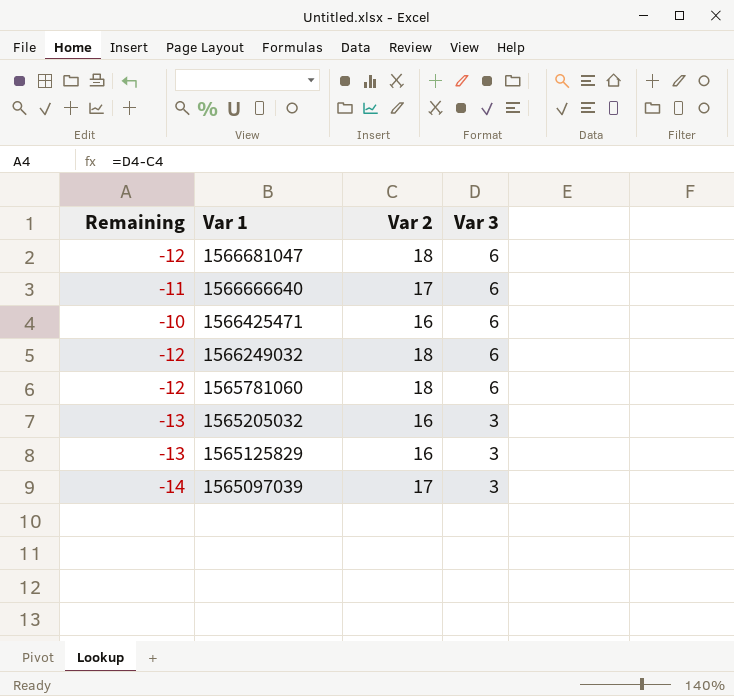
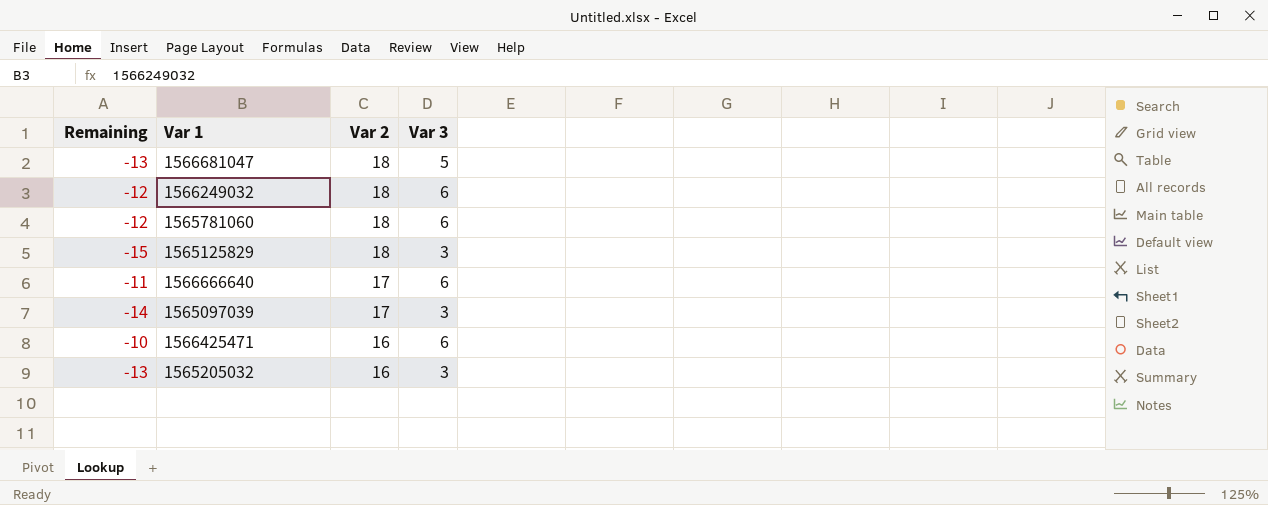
row order: Var 1 descending -> Var 2 descending
1566681047 | Remaining: -12 -> -13
1566681047 | Var 3: 6 -> 5
1565125829 | Remaining: -13 -> -15
1565125829 | Var 2: 16 -> 18

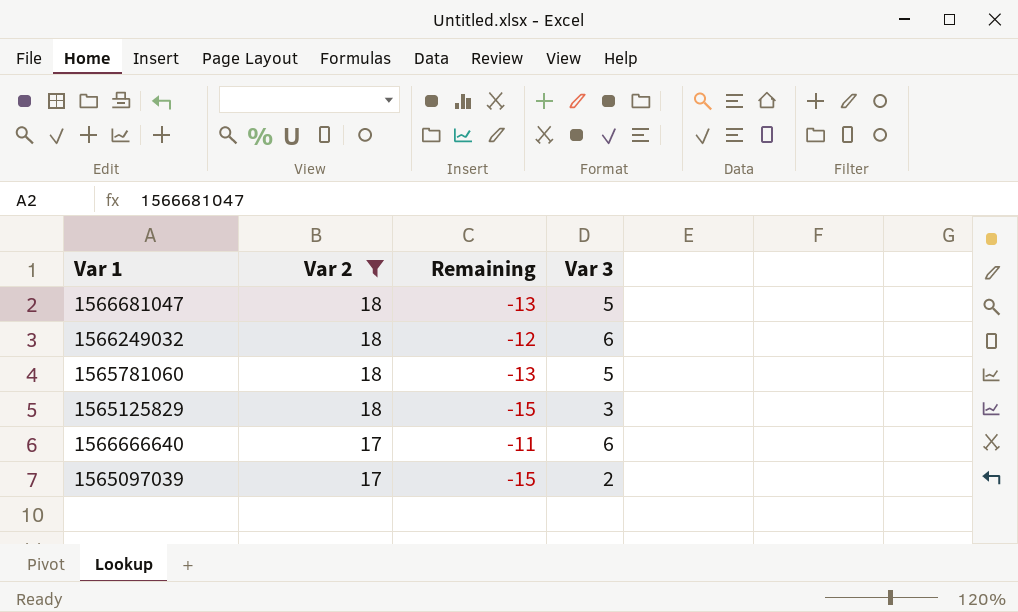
filter: none -> Var 2 != 16
column Remaining | position: 1 -> 3
1565781060 | Remaining: -12 -> -13
1565781060 | Var 3: 6 -> 5
1565097039 | Remaining: -14 -> -15
1565097039 | Var 3: 3 -> 2

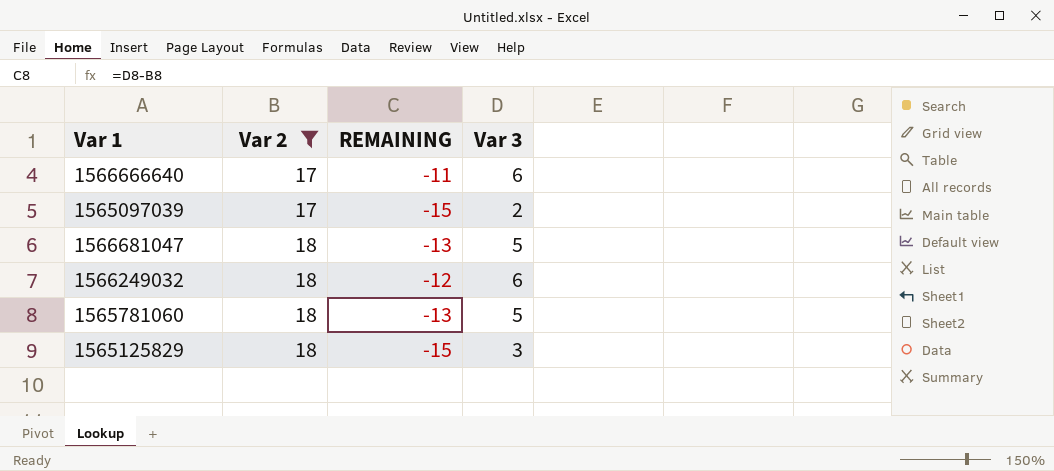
row order: Var 2 descending -> Var 2 ascending
column name: Remaining -> REMAINING

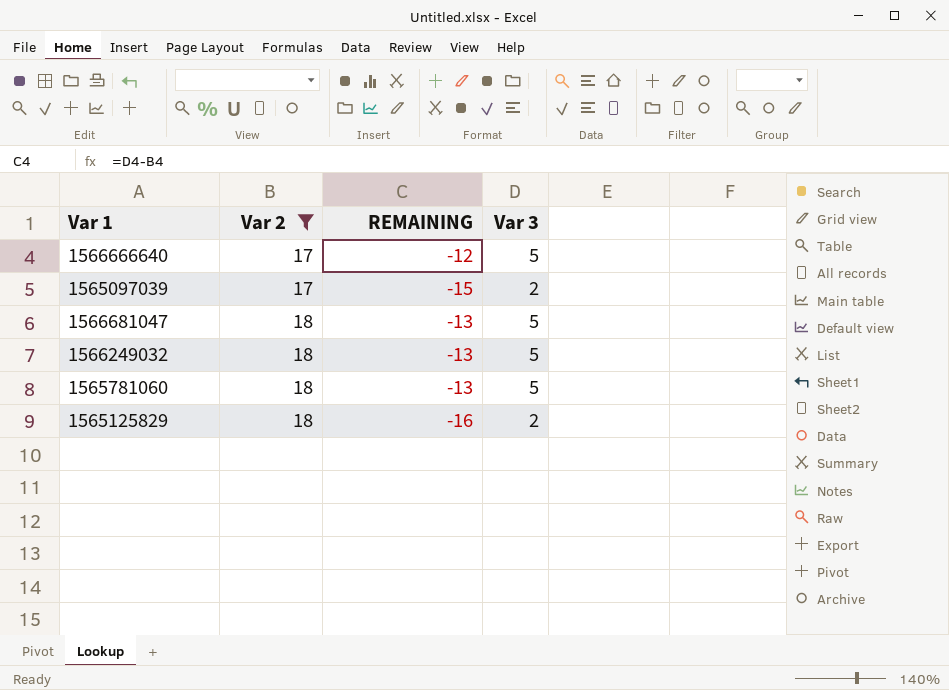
1566666640 | REMAINING: -11 -> -12
1566666640 | Var 3: 6 -> 5
1566249032 | REMAINING: -12 -> -13
1566249032 | Var 3: 6 -> 5
1565125829 | REMAINING: -15 -> -16
1565125829 | Var 3: 3 -> 2

